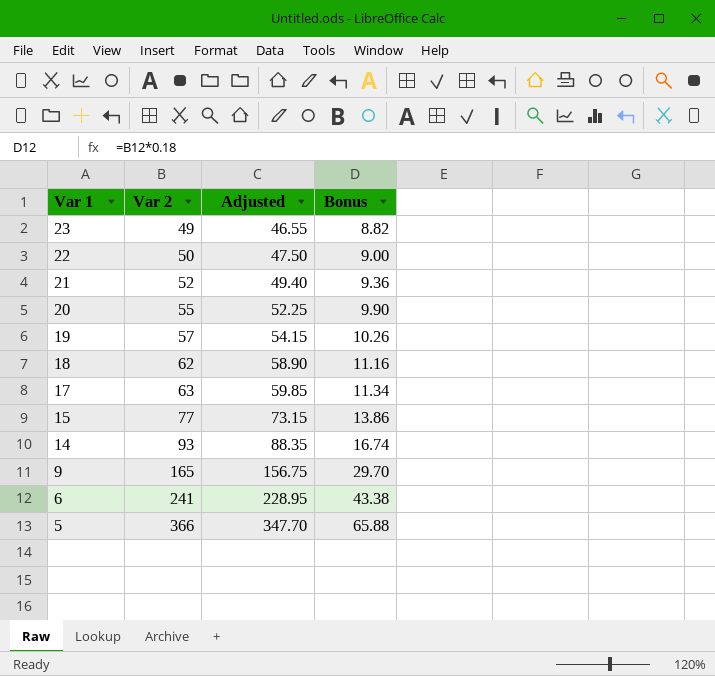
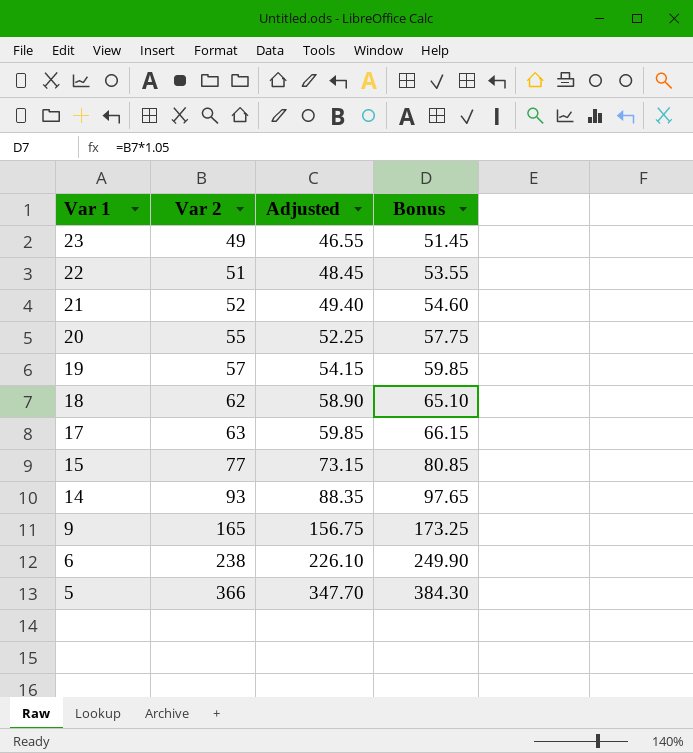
column Bonus | formula: [Var 2] * 0.18 -> [Var 2] * 1.05
22 | Var 2: 50 -> 51
22 | Adjusted: 47.50 -> 48.45
6 | Var 2: 241 -> 238
6 | Adjusted: 228.95 -> 226.10

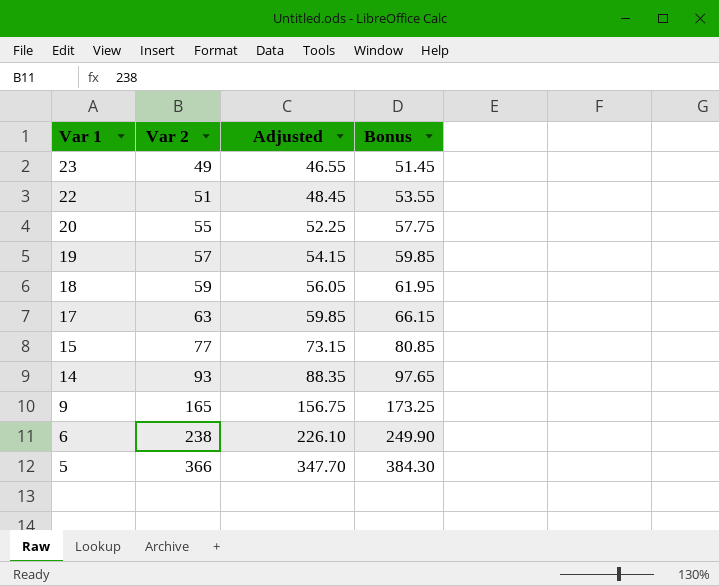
row 21: 52 | 49.40 | 54.60 -> none
18 | Var 2: 62 -> 59
18 | Adjusted: 58.90 -> 56.05
18 | Bonus: 65.10 -> 61.95

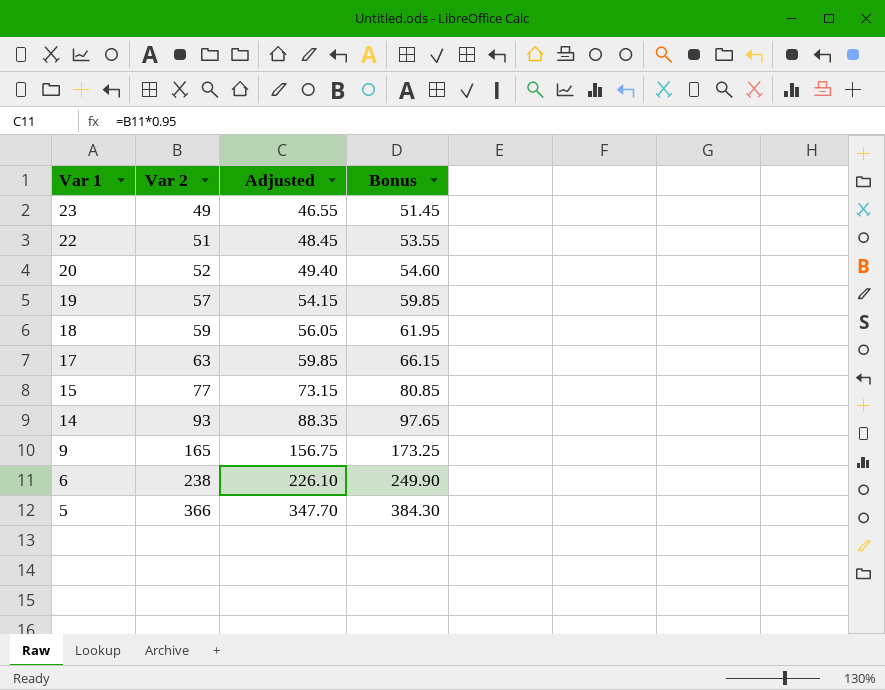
20 | Var 2: 55 -> 52
20 | Adjusted: 52.25 -> 49.40
20 | Bonus: 57.75 -> 54.60

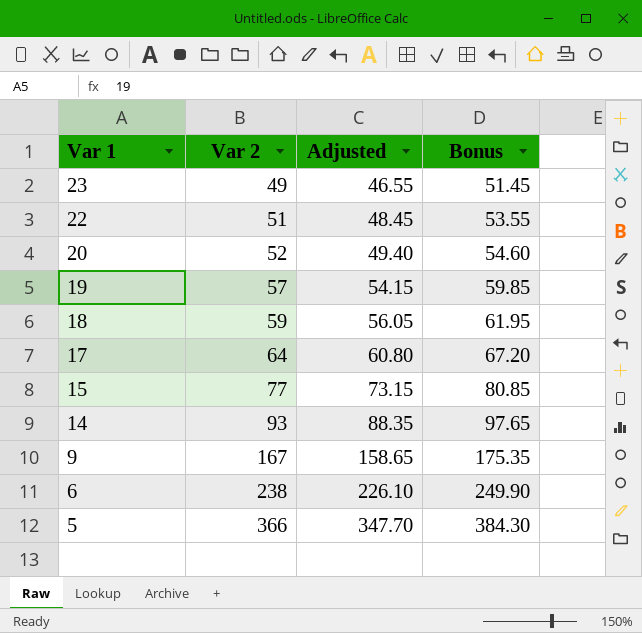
17 | Var 2: 63 -> 64
17 | Adjusted: 59.85 -> 60.80
17 | Bonus: 66.15 -> 67.20
9 | Var 2: 165 -> 167
9 | Adjusted: 156.75 -> 158.65
9 | Bonus: 173.25 -> 175.35

